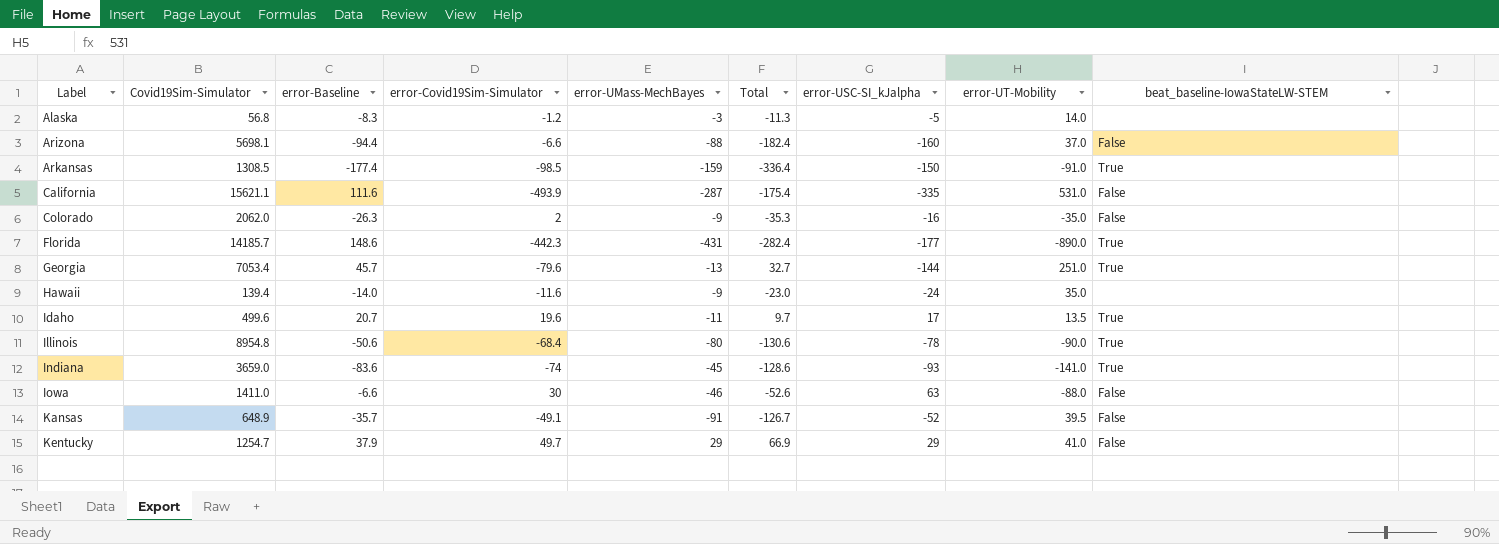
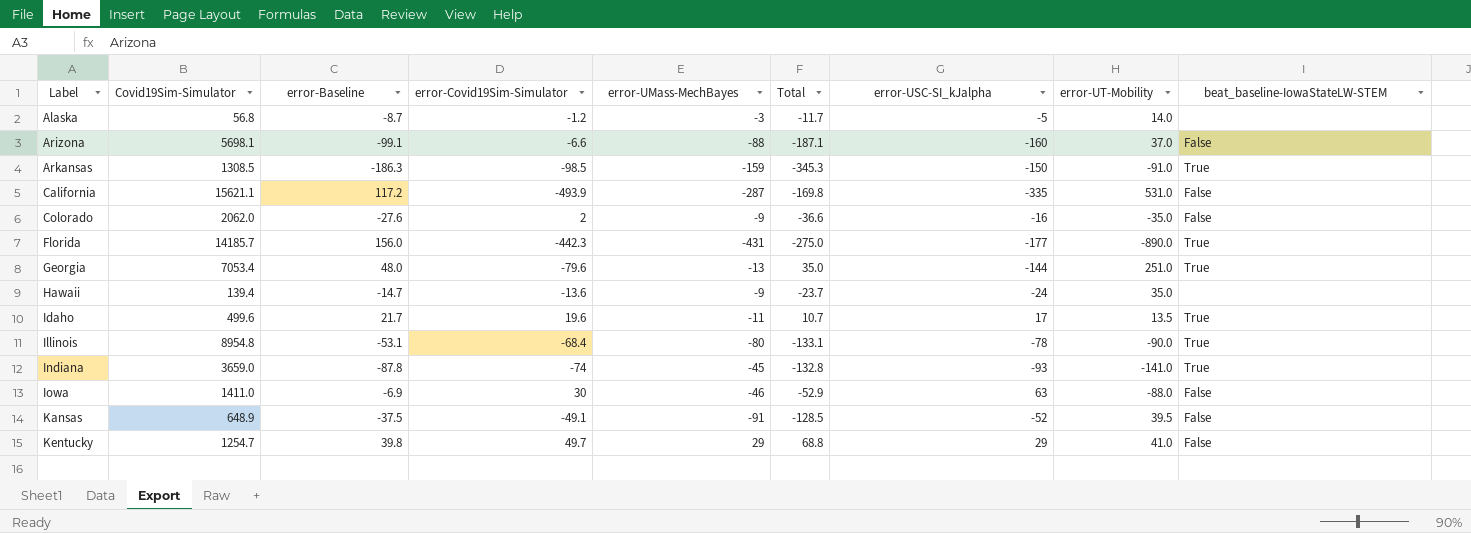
Alaska | error-Baseline: -8.3 -> -8.7
Alaska | Total: -11.3 -> -11.7
Arizona | error-Baseline: -94.4 -> -99.1
Arizona | Total: -182.4 -> -187.1
Arkansas | error-Baseline: -177.4 -> -186.3
Arkansas | Total: -336.4 -> -345.3
California | error-Baseline: 111.6 -> 117.2
California | Total: -175.4 -> -169.8
Colorado | error-Baseline: -26.3 -> -27.6
Colorado | Total: -35.3 -> -36.6
Florida | error-Baseline: 148.6 -> 156.0
Florida | Total: -282.4 -> -275.0
Georgia | error-Baseline: 45.7 -> 48.0
Georgia | Total: 32.7 -> 35.0
Hawaii | error-Baseline: -14.0 -> -14.7
Hawaii | error-Covid19Sim-Simulator: -11.6 -> -13.6
Hawaii | Total: -23.0 -> -23.7
Idaho | error-Baseline: 20.7 -> 21.7
Idaho | Total: 9.7 -> 10.7
Illinois | error-Baseline: -50.6 -> -53.1
Illinois | Total: -130.6 -> -133.1
Indiana | error-Baseline: -83.6 -> -87.8
Indiana | Total: -128.6 -> -132.8
Iowa | error-Baseline: -6.6 -> -6.9
Iowa | Total: -52.6 -> -52.9
Kansas | error-Baseline: -35.7 -> -37.5
Kansas | Total: -126.7 -> -128.5
Kentucky | error-Baseline: 37.9 -> 39.8
Kentucky | Total: 66.9 -> 68.8

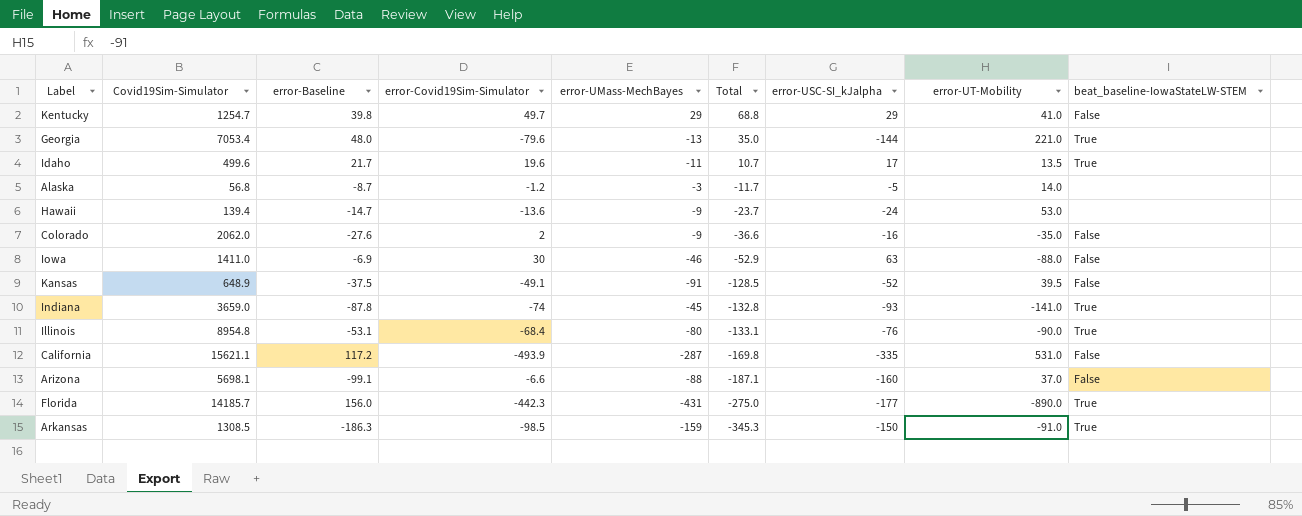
row order: Label ascending -> Total descending
Georgia | error-UT-Mobility: 251.0 -> 221.0
Hawaii | error-UT-Mobility: 35.0 -> 53.0
Illinois | error-USC-SI_kJalpha: -78 -> -76

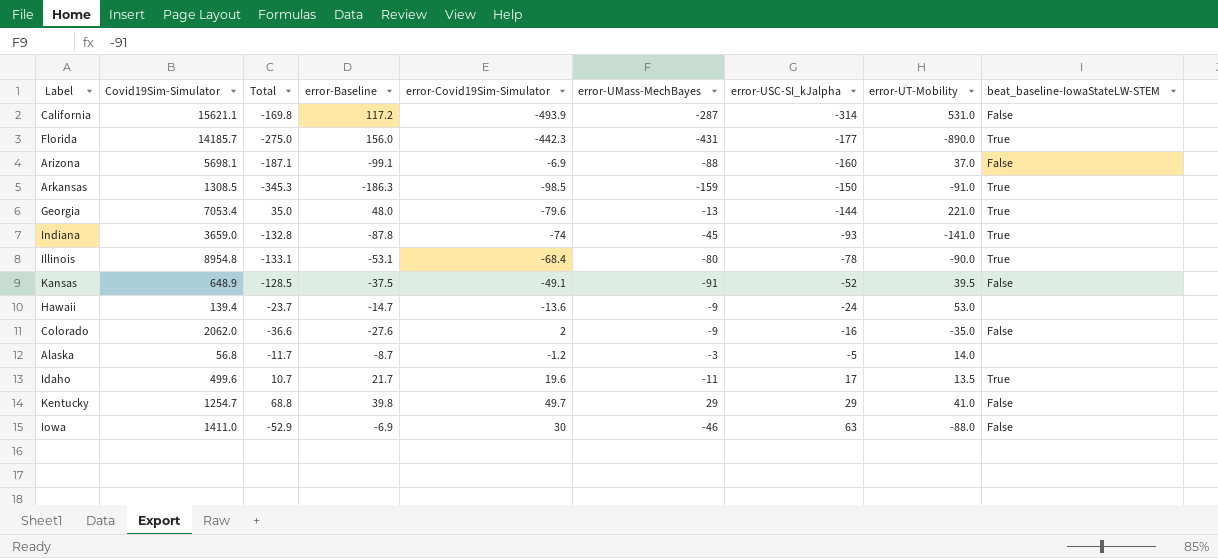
row order: Total descending -> error-USC-SI_kJalpha ascending
column Total | position: 6 -> 3
California | error-USC-SI_kJalpha: -335 -> -314
Arizona | error-Covid19Sim-Simulator: -6.6 -> -6.9
Illinois | error-USC-SI_kJalpha: -76 -> -78

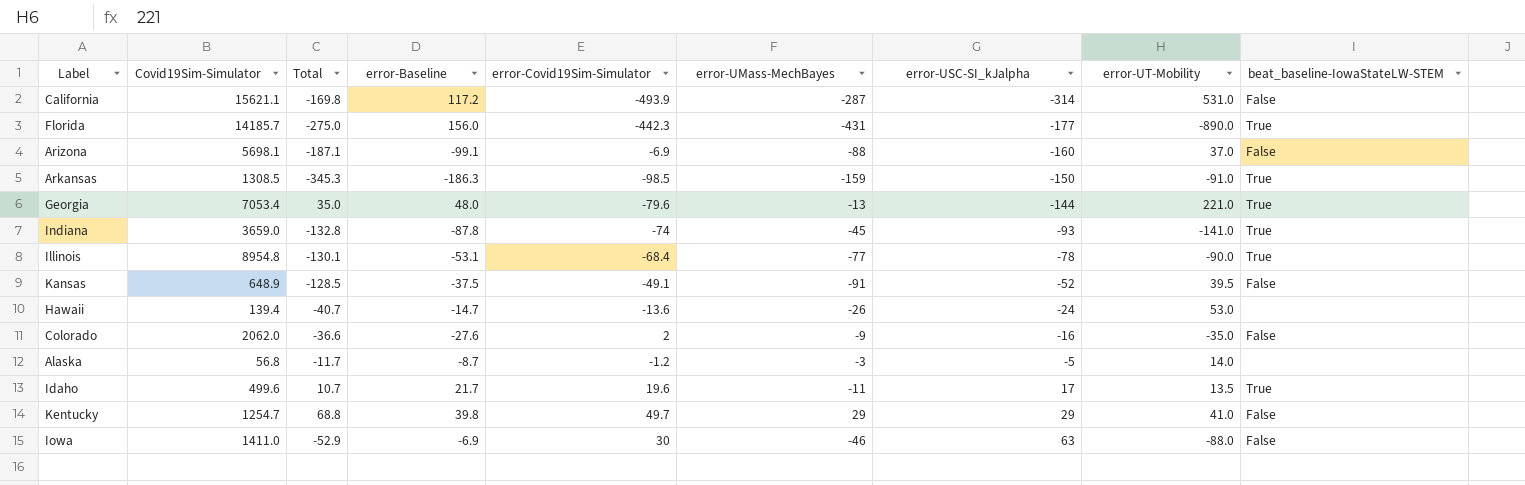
Illinois | Total: -133.1 -> -130.1
Illinois | error-UMass-MechBayes: -80 -> -77
Hawaii | Total: -23.7 -> -40.7
Hawaii | error-UMass-MechBayes: -9 -> -26

